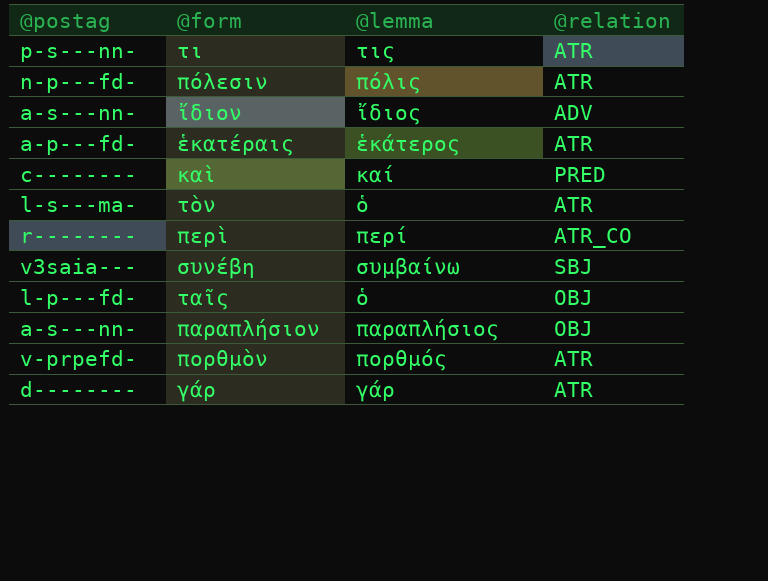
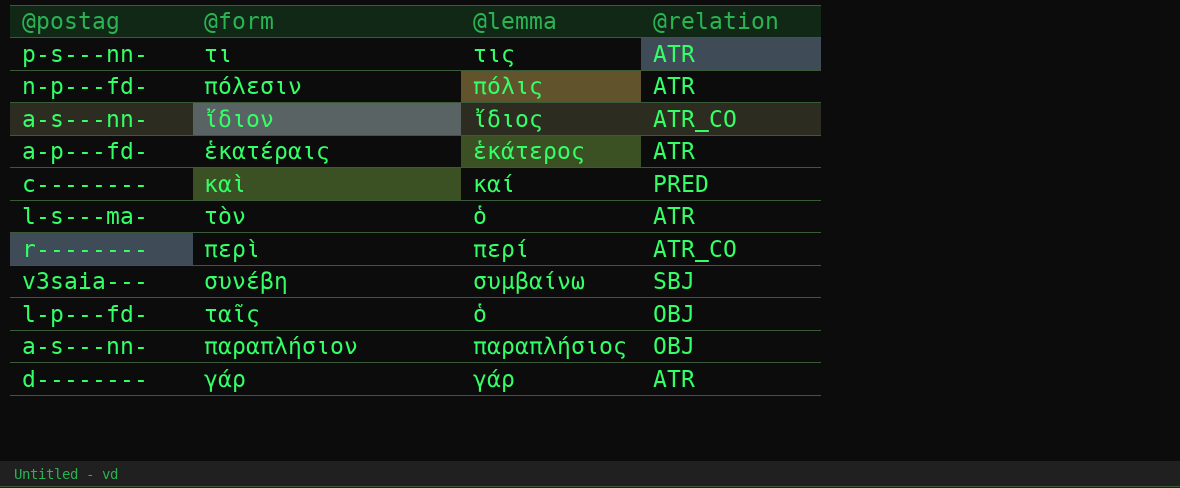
row πορθμὸν: v-prpefd- | πορθμός | ATR -> none
ἴδιον | @relation: ADV -> ATR_CO

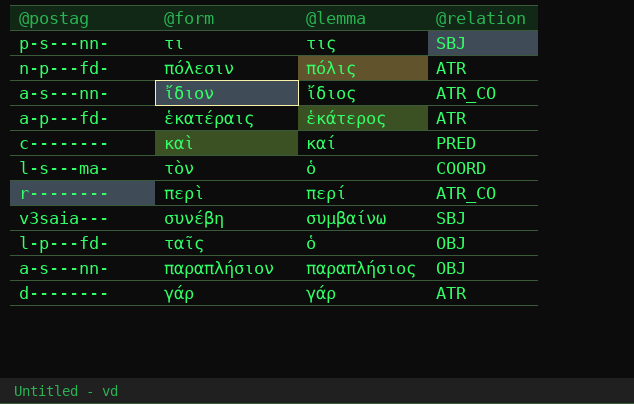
τι | @relation: ATR -> SBJ
τὸν | @relation: ATR -> COORD

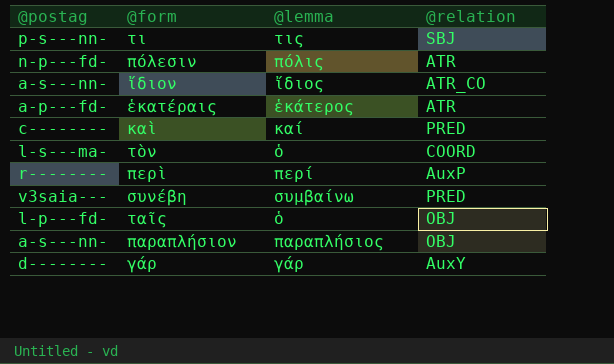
περὶ | @relation: ATR_CO -> AuxP
συνέβη | @relation: SBJ -> PRED
γάρ | @relation: ATR -> AuxY

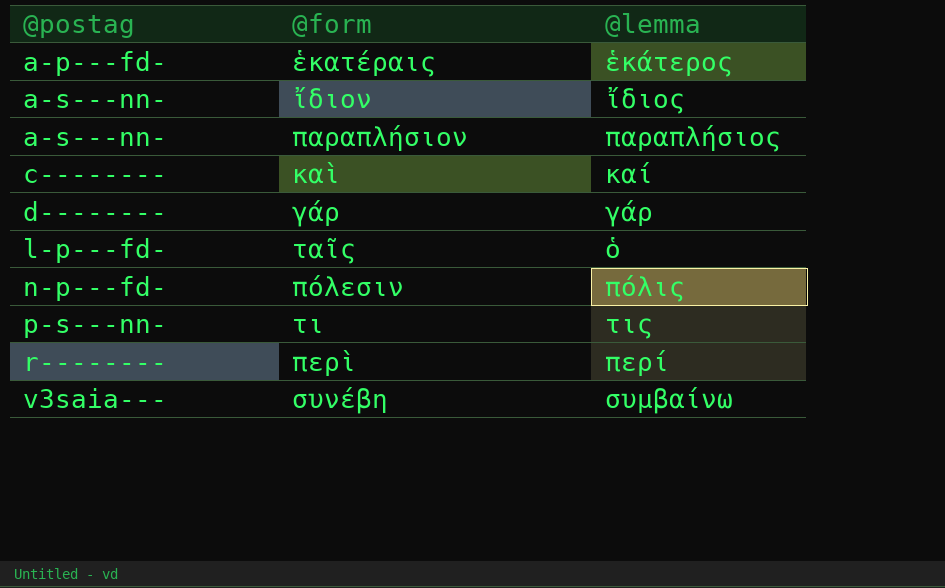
row order: none -> @postag ascending
column @relation | position: 4 -> none
row τὸν: l-s---ma- | ὁ | COORD -> none

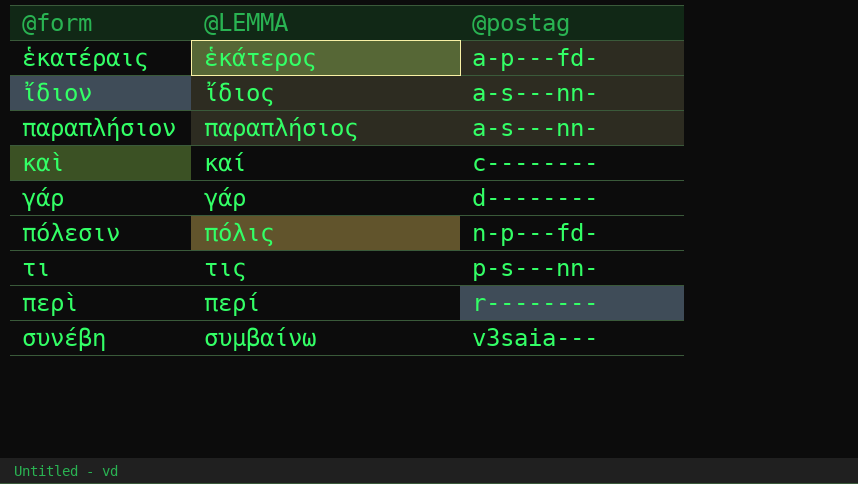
column name: @lemma -> @LEMMA
column @postag | position: 1 -> 3
row ταῖς: l-p---fd- | ὁ -> none

